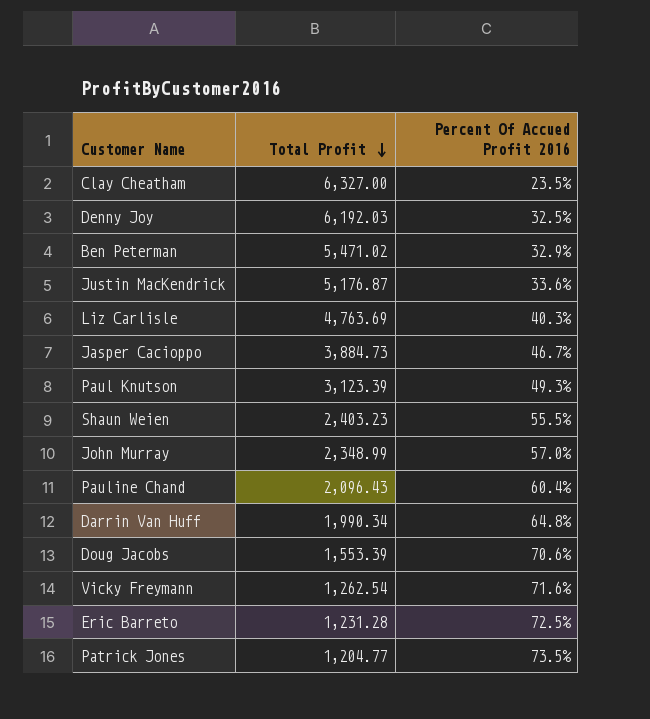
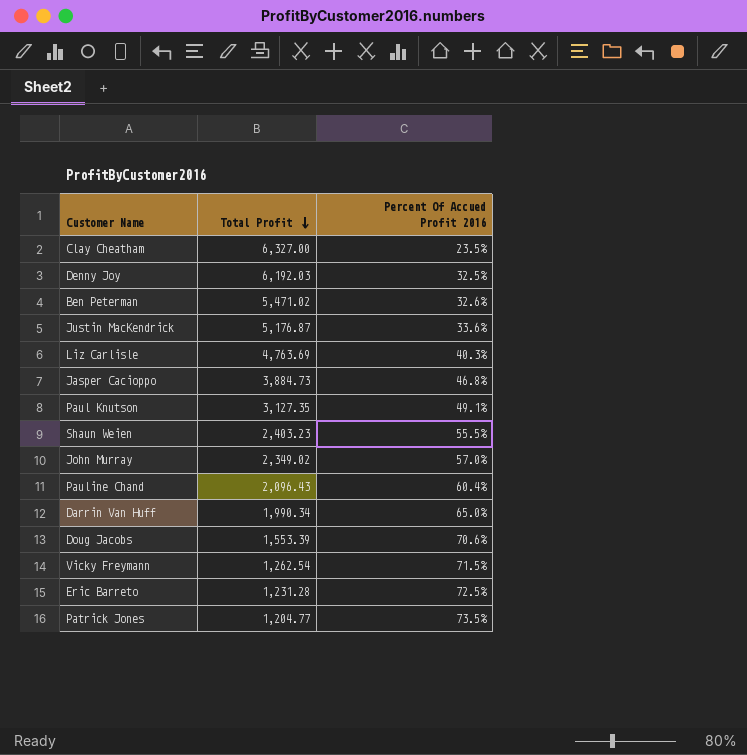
Ben Peterman | Percent Of Accued Profit 2016: 32.9% -> 32.6%
Jasper Cacioppo | Percent Of Accued Profit 2016: 46.7% -> 46.8%
Paul Knutson | Total Profit: 3,123.39 -> 3,127.35
Paul Knutson | Percent Of Accued Profit 2016: 49.3% -> 49.1%
John Murray | Total Profit: 2,348.99 -> 2,349.02
Darrin Van Huff | Percent Of Accued Profit 2016: 64.8% -> 65.0%
Vicky Freymann | Percent Of Accued Profit 2016: 71.6% -> 71.5%

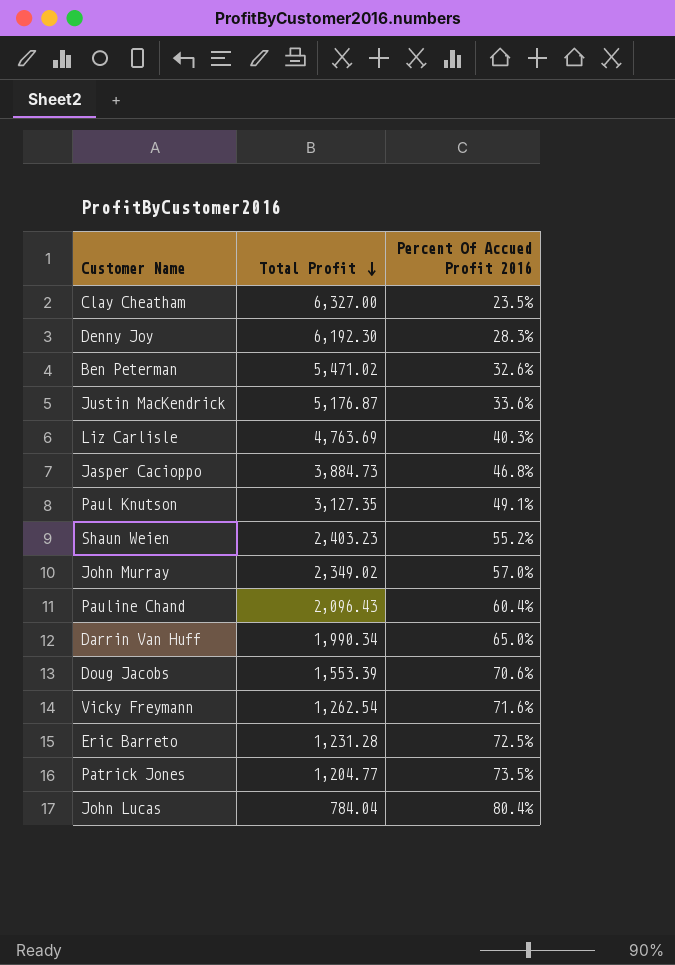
Denny Joy | Total Profit: 6,192.03 -> 6,192.30
Denny Joy | Percent Of Accued Profit 2016: 32.5% -> 28.3%
Shaun Weien | Percent Of Accued Profit 2016: 55.5% -> 55.2%
Vicky Freymann | Percent Of Accued Profit 2016: 71.5% -> 71.6%
row John Lucas: none -> 784.04 | 80.4%

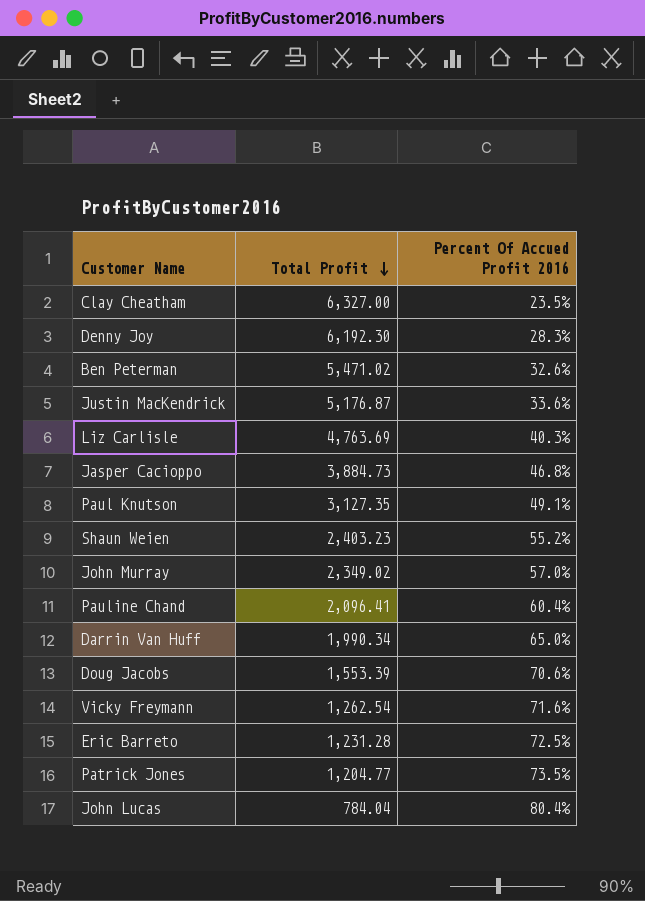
Pauline Chand | Total Profit: 2,096.43 -> 2,096.41

